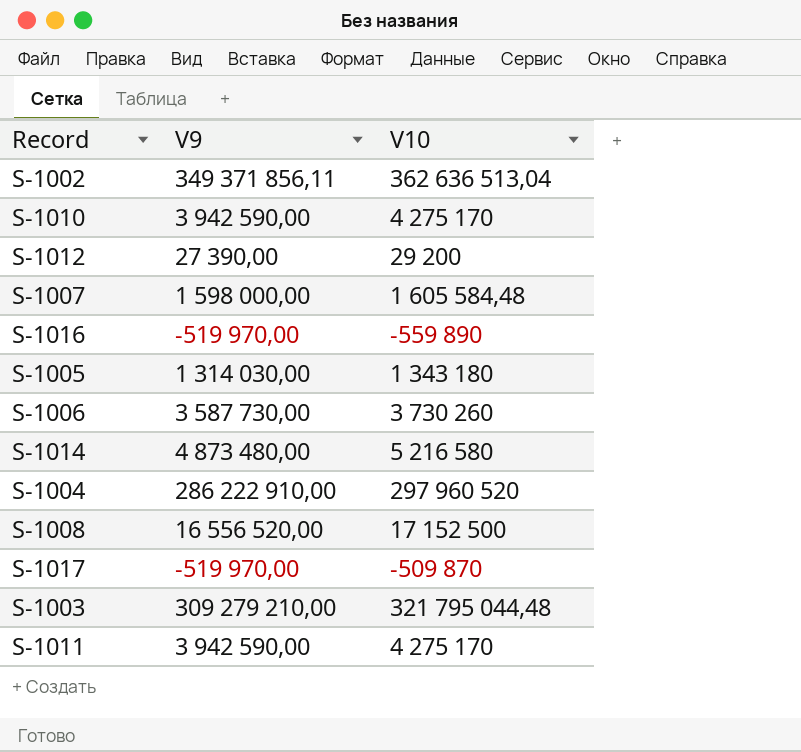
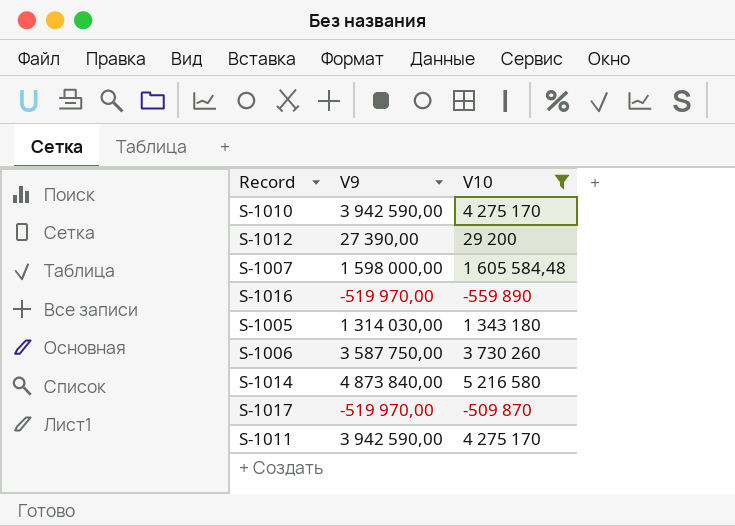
filter: none -> V10 <= 5 216 580
S-1006 | V9: 3 587 730,00 -> 3 587 750,00
S-1014 | V9: 4 873 480,00 -> 4 873 840,00

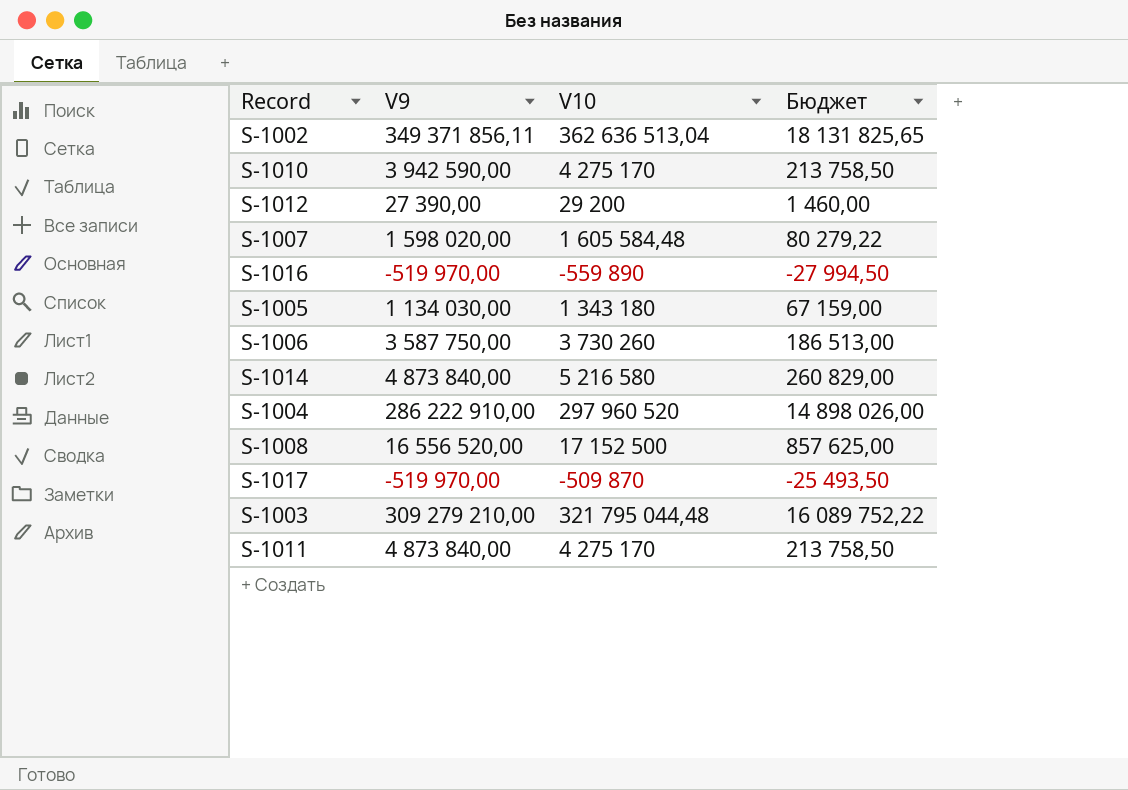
filter: V10 <= 5 216 580 -> none
column Бюджет | formula: none -> [V10] * 0,05
S-1007 | V9: 1 598 000,00 -> 1 598 020,00
S-1005 | V9: 1 314 030,00 -> 1 134 030,00
S-1011 | V9: 3 942 590,00 -> 4 873 840,00

